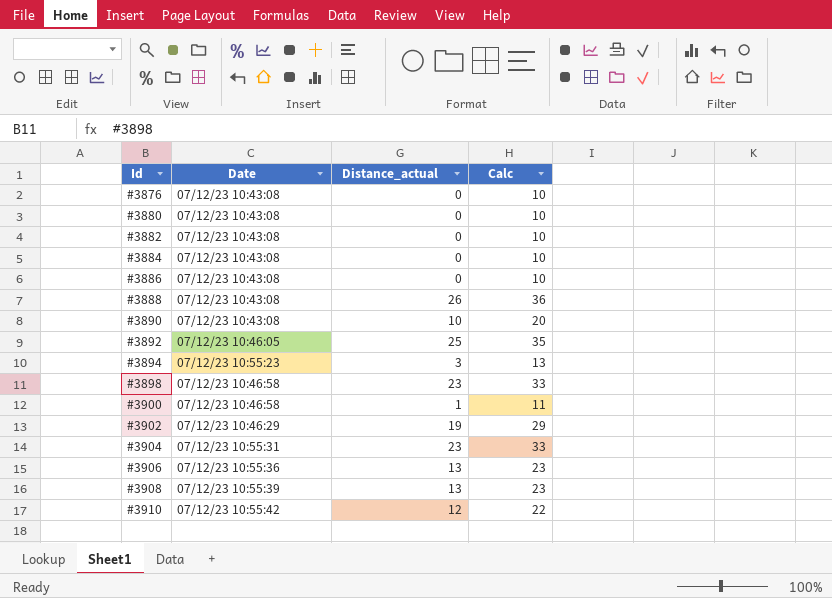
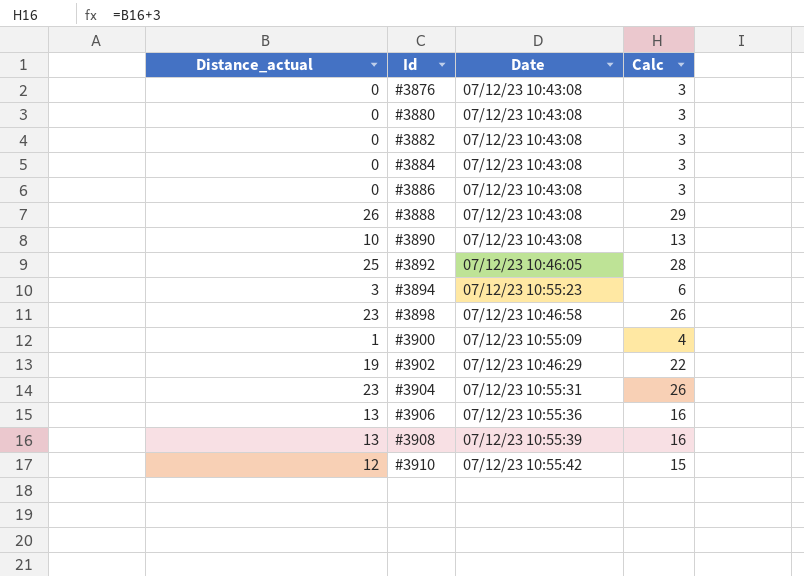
column Distance_actual | position: 3 -> 1
column Calc | formula: [Distance_actual] + 10 -> [Distance_actual] + 3
#3900 | Date: 07/12/23 10:46:58 -> 07/12/23 10:55:09

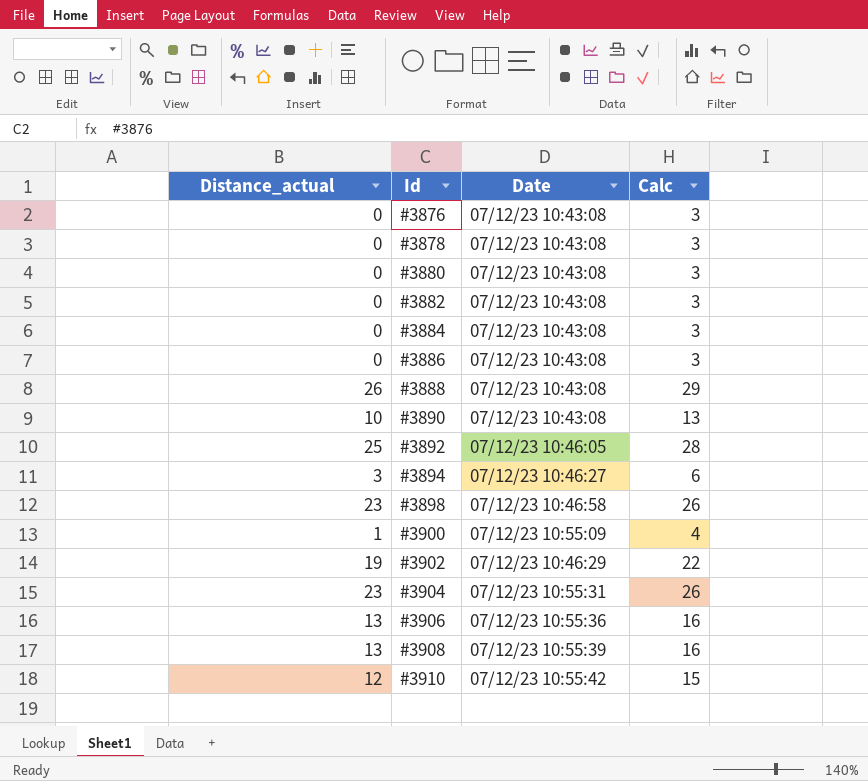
row #3878: none -> 0 | 07/12/23 10:43:08 | 3
#3894 | Date: 07/12/23 10:55:23 -> 07/12/23 10:46:27

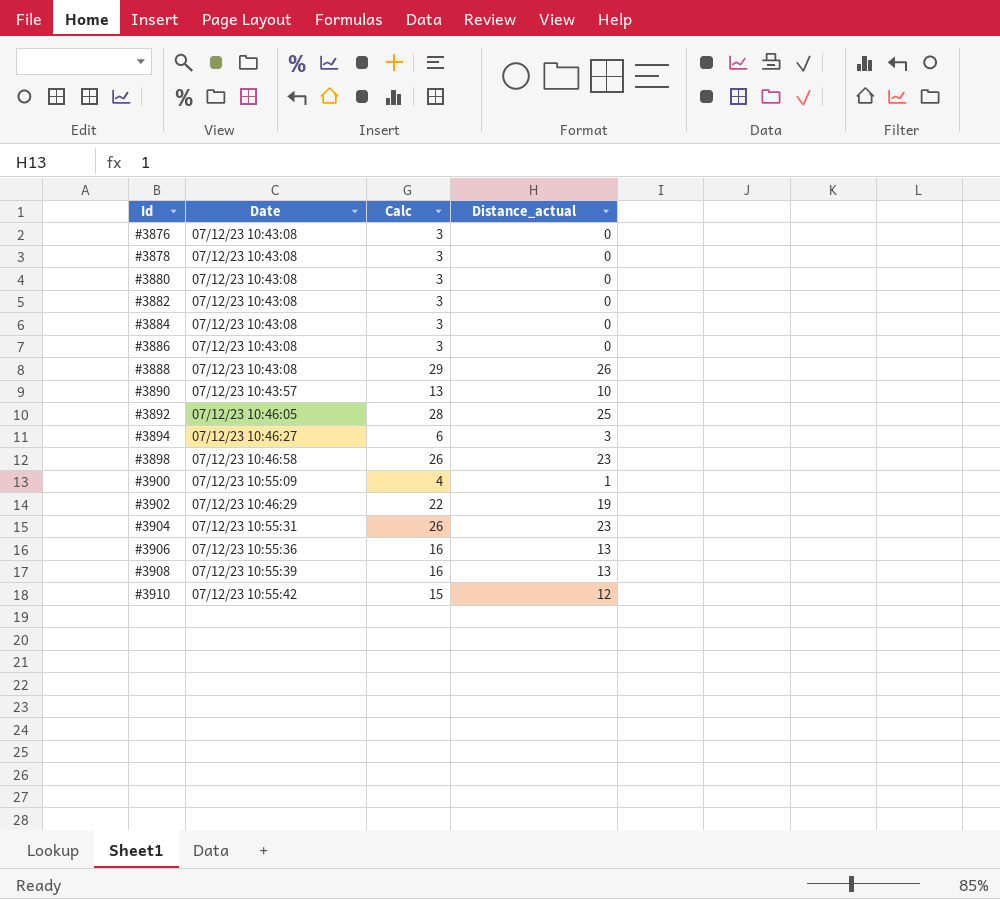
column Distance_actual | position: 1 -> 4
#3890 | Date: 07/12/23 10:43:08 -> 07/12/23 10:43:57

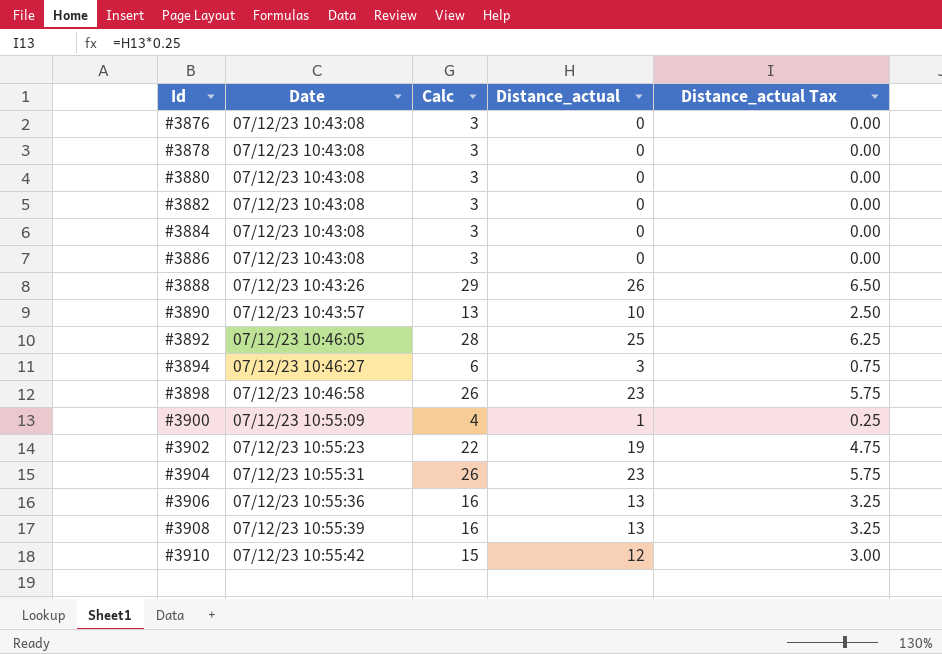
column Distance_actual Tax | formula: none -> [Distance_actual] * 0.25
#3888 | Date: 07/12/23 10:43:08 -> 07/12/23 10:43:26
#3902 | Date: 07/12/23 10:46:29 -> 07/12/23 10:55:23

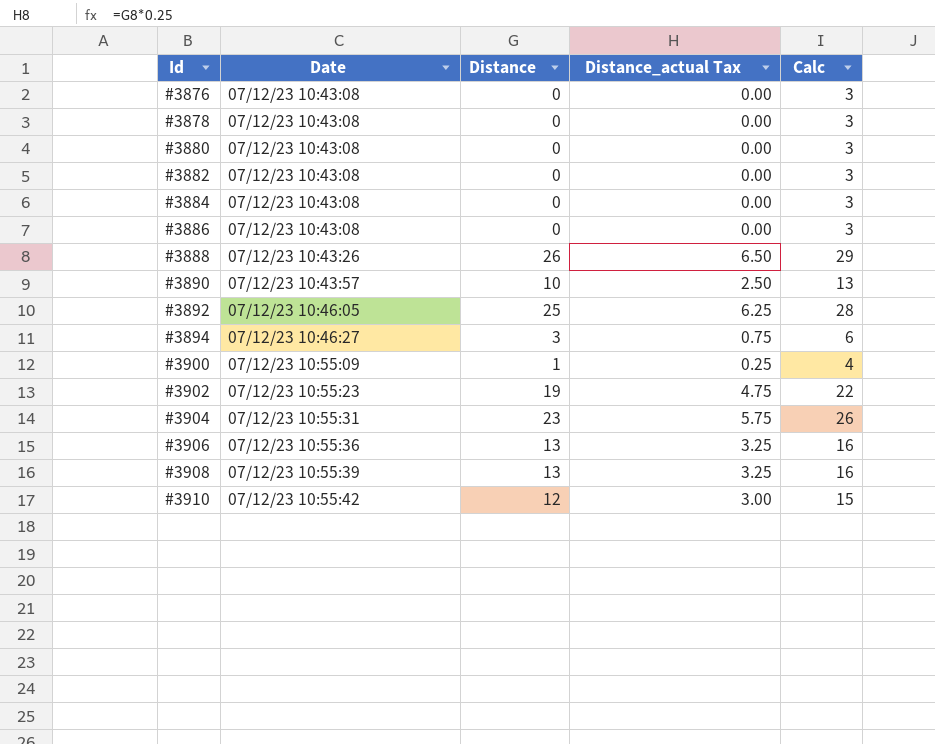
column name: Distance_actual -> Distance
column Calc | position: 3 -> 5
row #3898: 07/12/23 10:46:58 | 26 | 23 | 5.75 -> none

